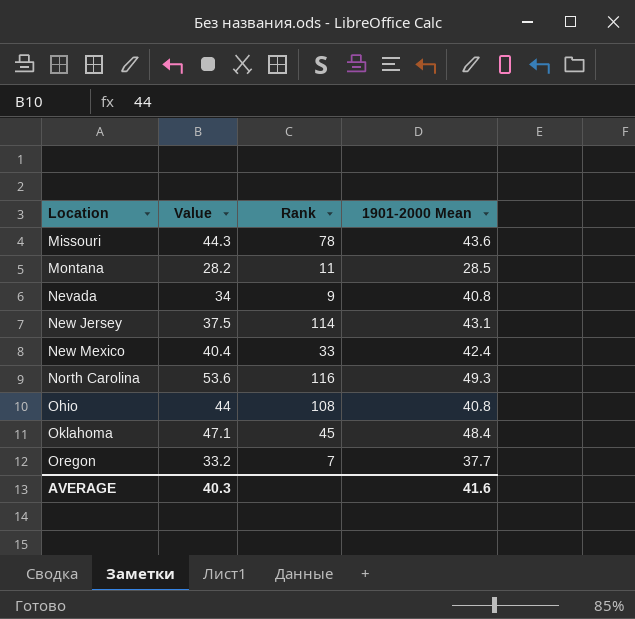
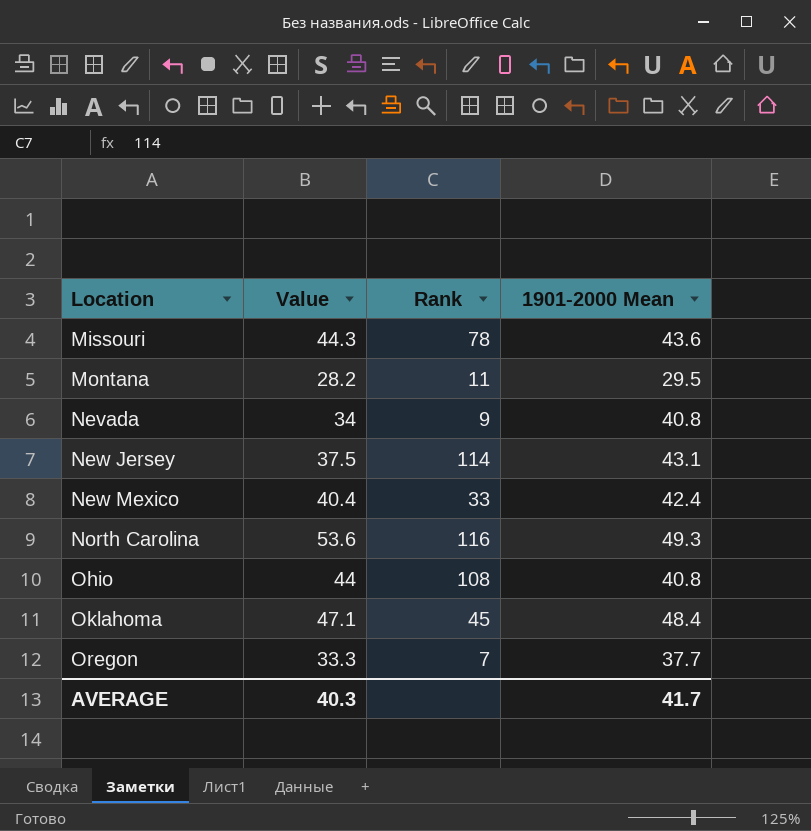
Montana | 1901-2000 Mean: 28.5 -> 29.5
Oregon | Value: 33.2 -> 33.3
AVERAGE | 1901-2000 Mean: 41.6 -> 41.7

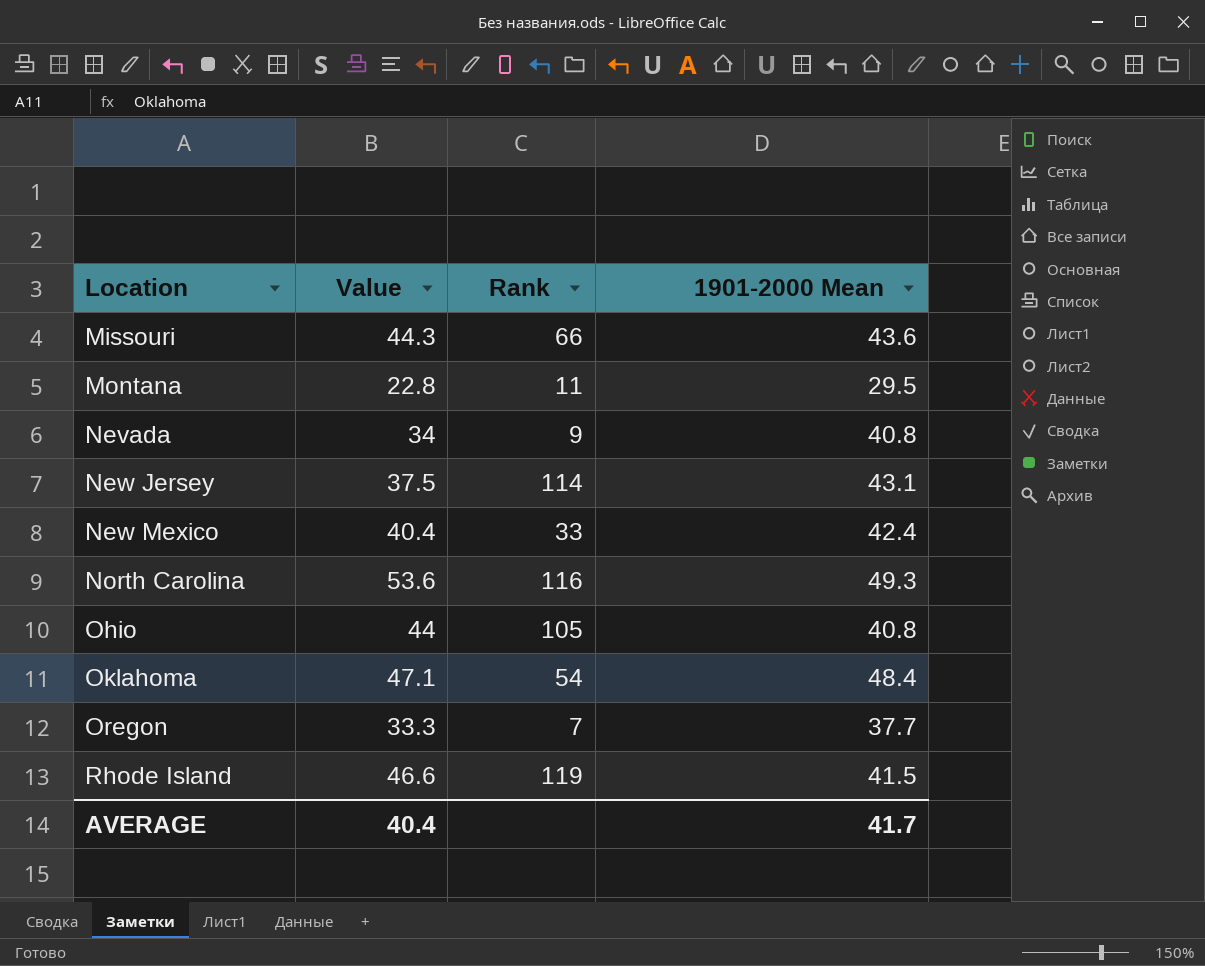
Missouri | Rank: 78 -> 66
Montana | Value: 28.2 -> 22.8
Ohio | Rank: 108 -> 105
Oklahoma | Rank: 45 -> 54
row Rhode Island: none -> 46.6 | 119 | 41.5
AVERAGE | Value: 40.3 -> 40.4

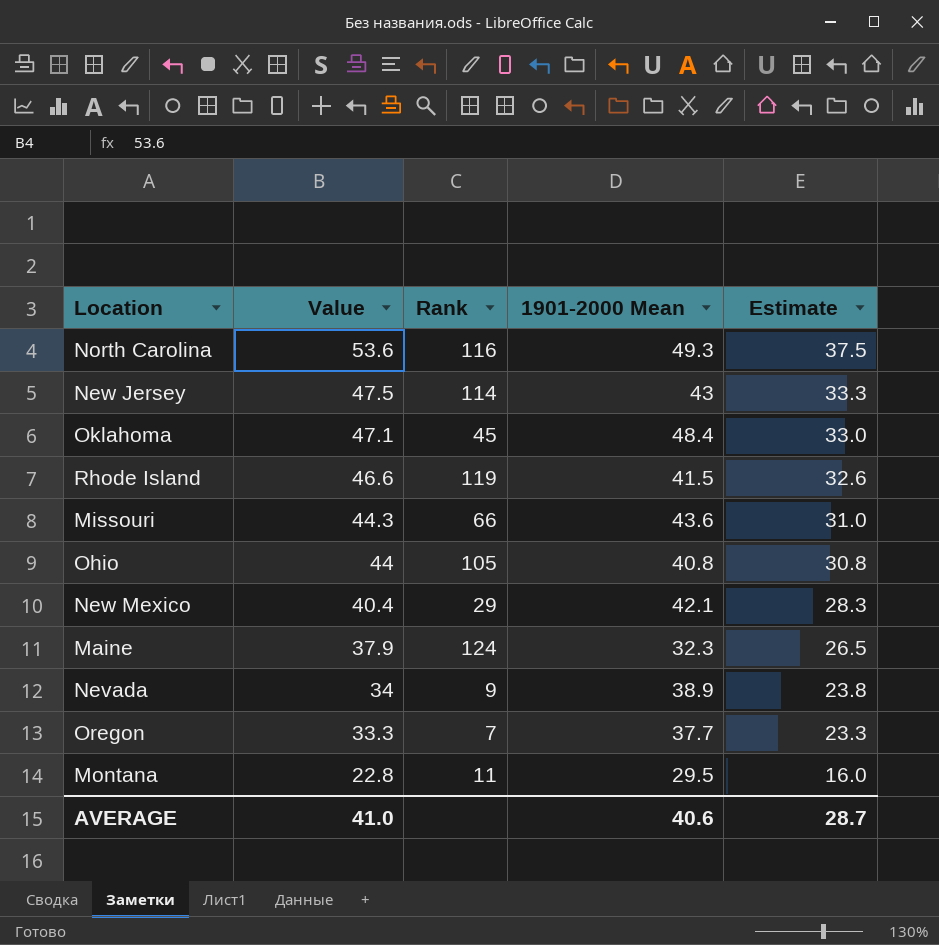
row order: Location ascending -> Value descending
column Estimate | formula: none -> [Value] * 0.7
New Jersey | Value: 37.5 -> 47.5
New Jersey | 1901-2000 Mean: 43.1 -> 43
Oklahoma | Rank: 54 -> 45
New Mexico | Rank: 33 -> 29
New Mexico | 1901-2000 Mean: 42.4 -> 42.1
row Maine: none -> 37.9 | 124 | 32.3 | 26.5
Nevada | 1901-2000 Mean: 40.8 -> 38.9
AVERAGE | Value: 40.4 -> 41.0
AVERAGE | 1901-2000 Mean: 41.7 -> 40.6

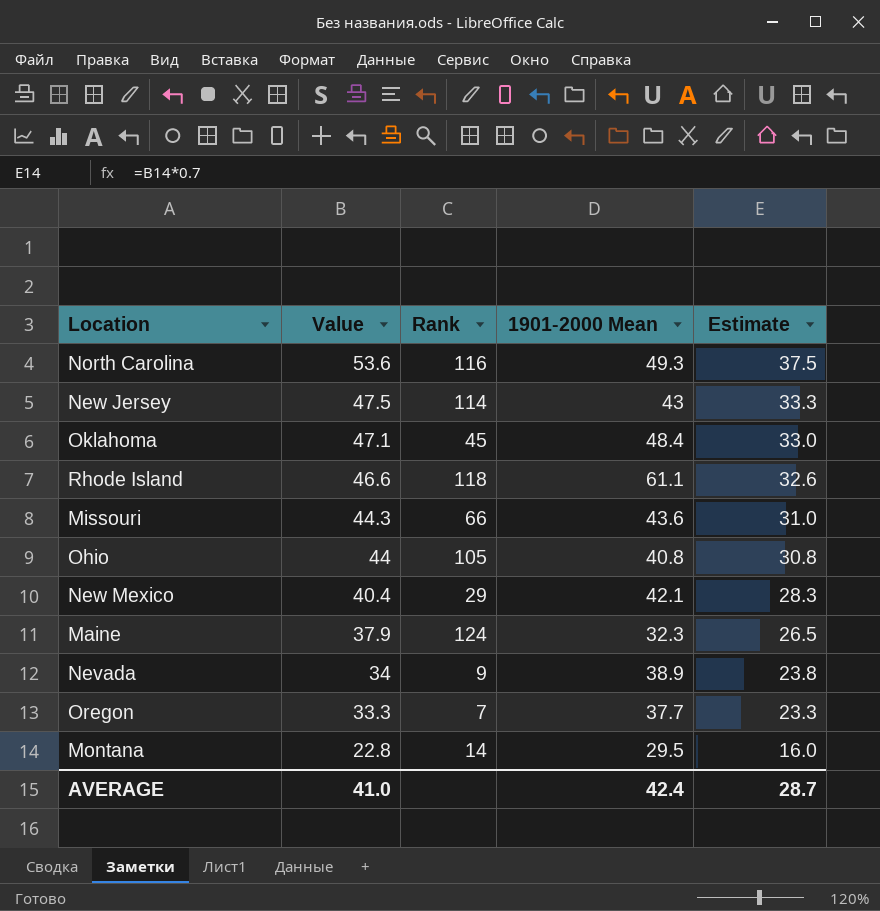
Rhode Island | Rank: 119 -> 118
Rhode Island | 1901-2000 Mean: 41.5 -> 61.1
Montana | Rank: 11 -> 14
AVERAGE | 1901-2000 Mean: 40.6 -> 42.4

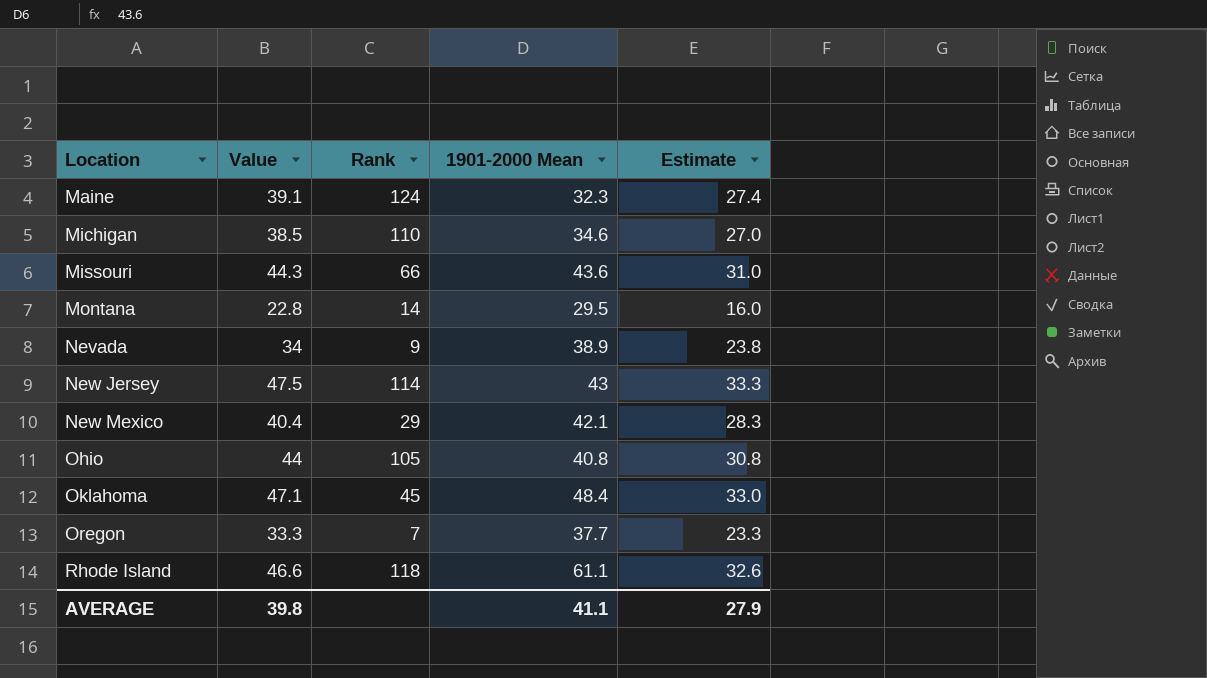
row order: Value descending -> Location ascending
row North Carolina: 53.6 | 116 | 49.3 | 37.5 -> none
Maine | Value: 37.9 -> 39.1
Maine | Estimate: 26.5 -> 27.4
row Michigan: none -> 38.5 | 110 | 34.6 | 27.0
AVERAGE | Value: 41.0 -> 39.8
AVERAGE | 1901-2000 Mean: 42.4 -> 41.1
AVERAGE | Estimate: 28.7 -> 27.9

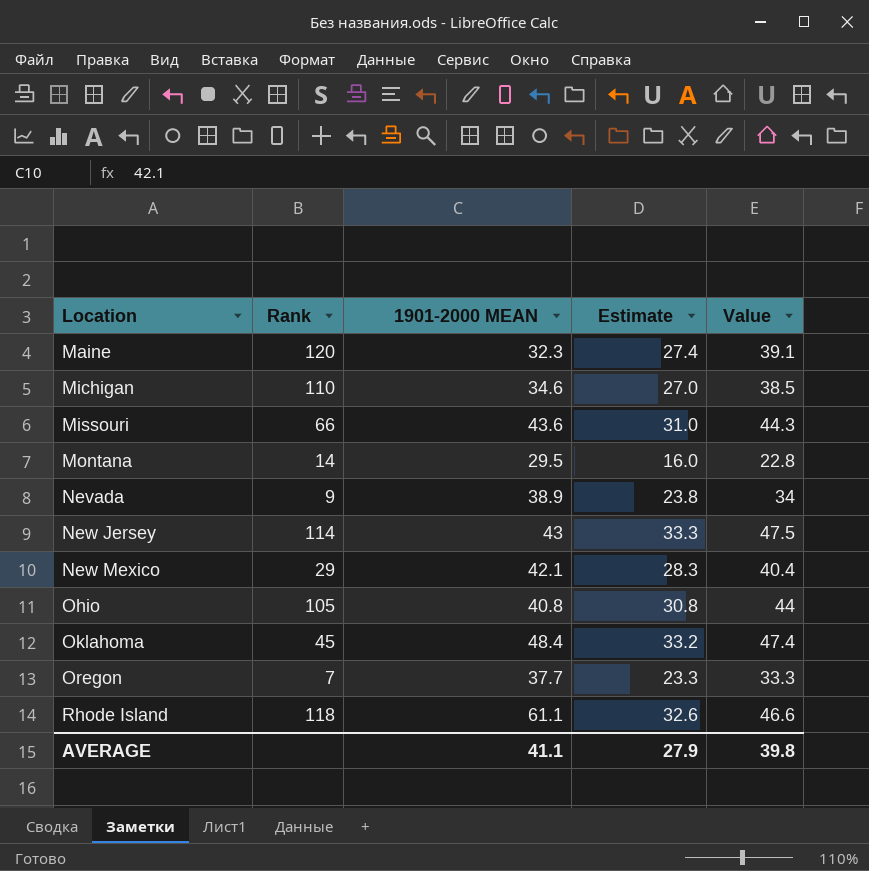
column name: 1901-2000 Mean -> 1901-2000 MEAN
column Value | position: 2 -> 5
Maine | Rank: 124 -> 120
Oklahoma | Estimate: 33.0 -> 33.2
Oklahoma | Value: 47.1 -> 47.4

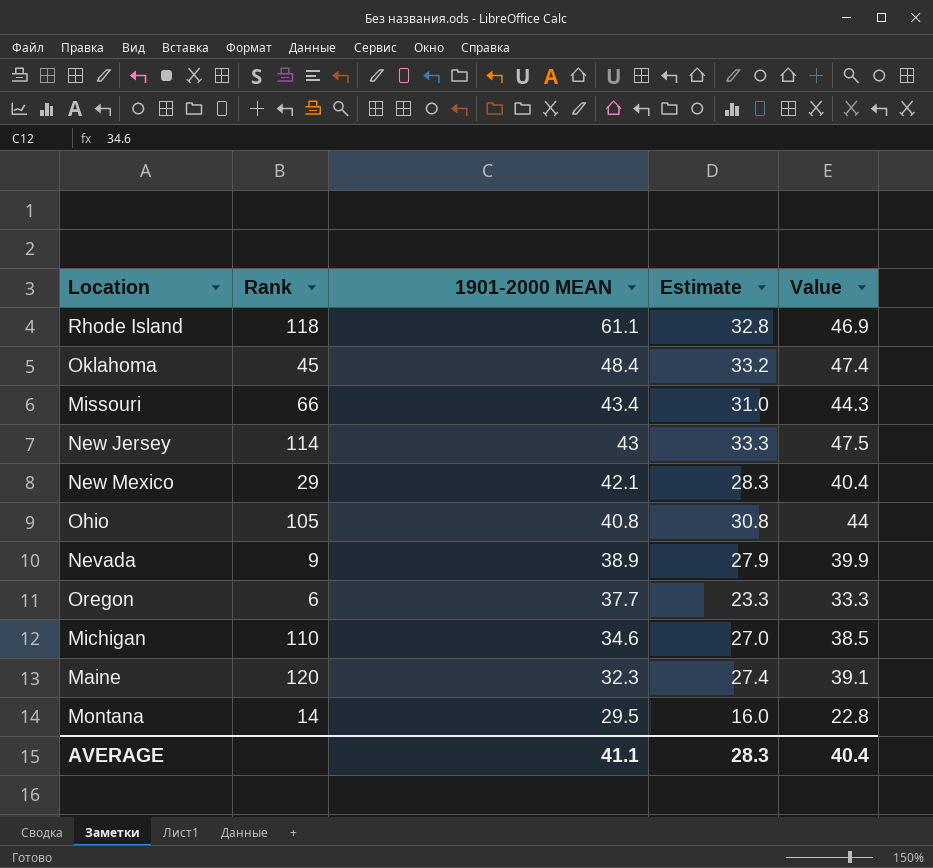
row order: Location ascending -> 1901-2000 MEAN descending
Rhode Island | Estimate: 32.6 -> 32.8
Rhode Island | Value: 46.6 -> 46.9
Missouri | 1901-2000 MEAN: 43.6 -> 43.4
Nevada | Estimate: 23.8 -> 27.9
Nevada | Value: 34 -> 39.9
Oregon | Rank: 7 -> 6
AVERAGE | Estimate: 27.9 -> 28.3
AVERAGE | Value: 39.8 -> 40.4

